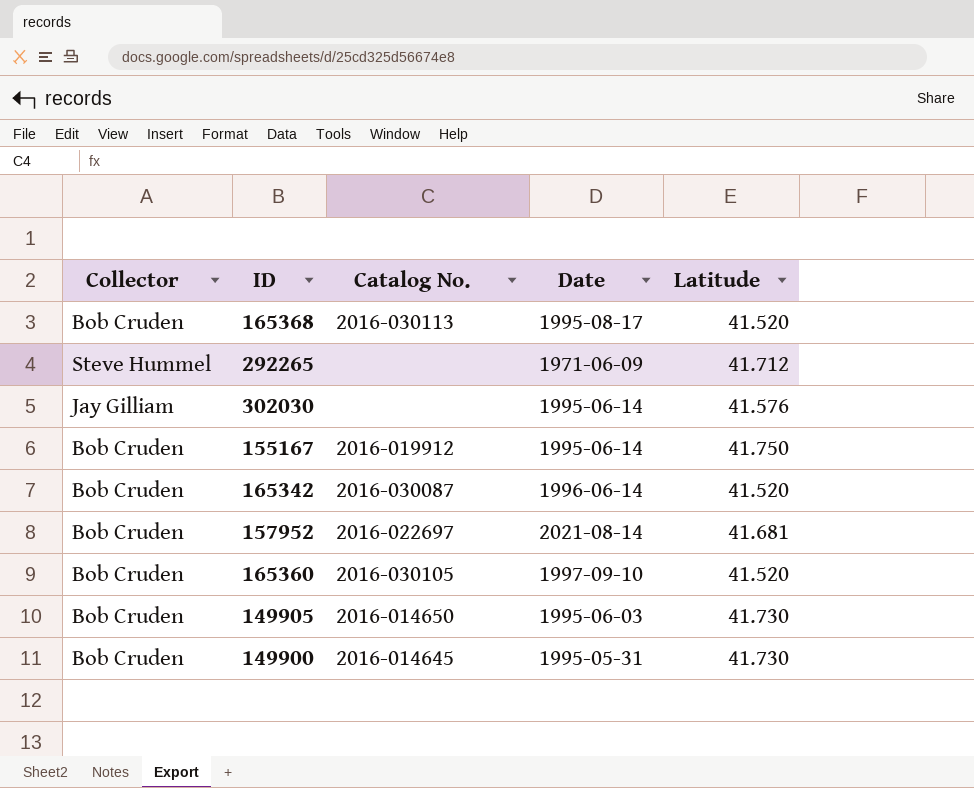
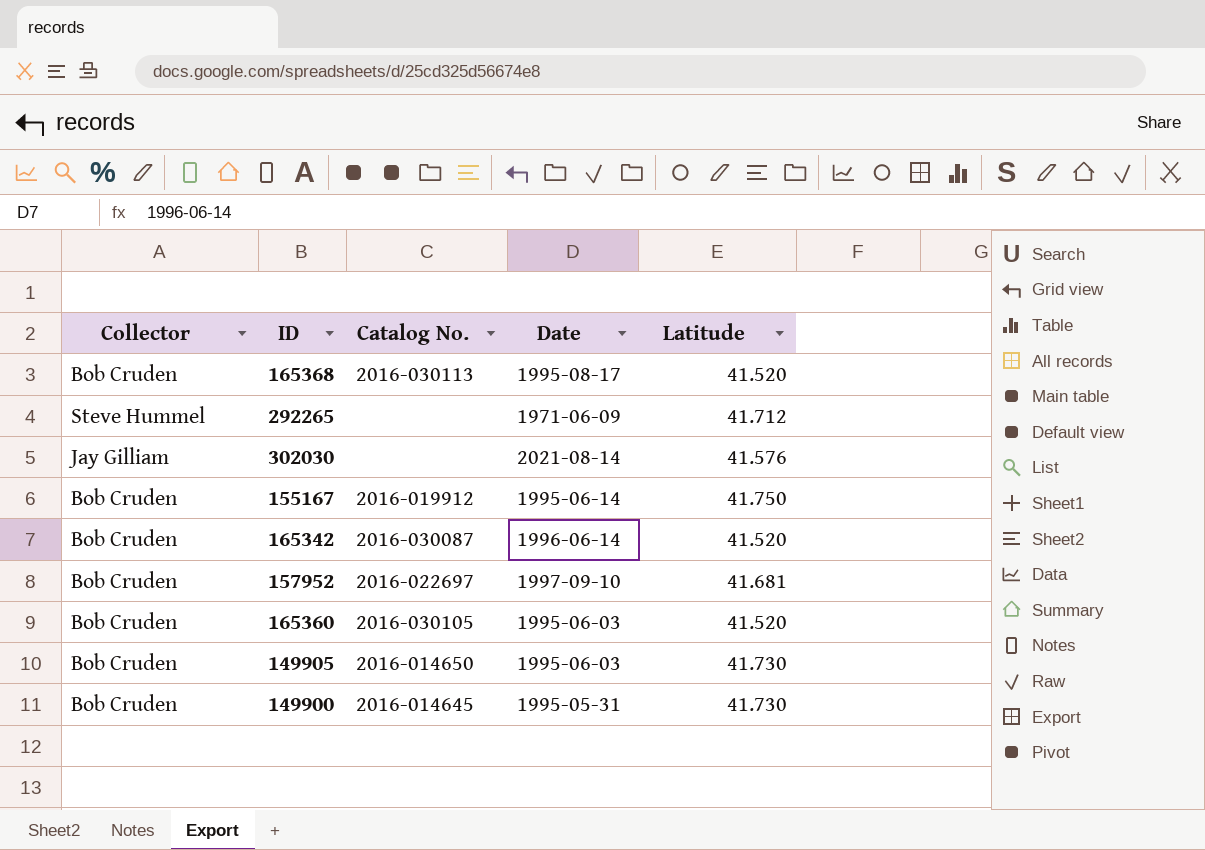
302030 | Date: 1995-06-14 -> 2021-08-14
157952 | Date: 2021-08-14 -> 1997-09-10
165360 | Date: 1997-09-10 -> 1995-06-03

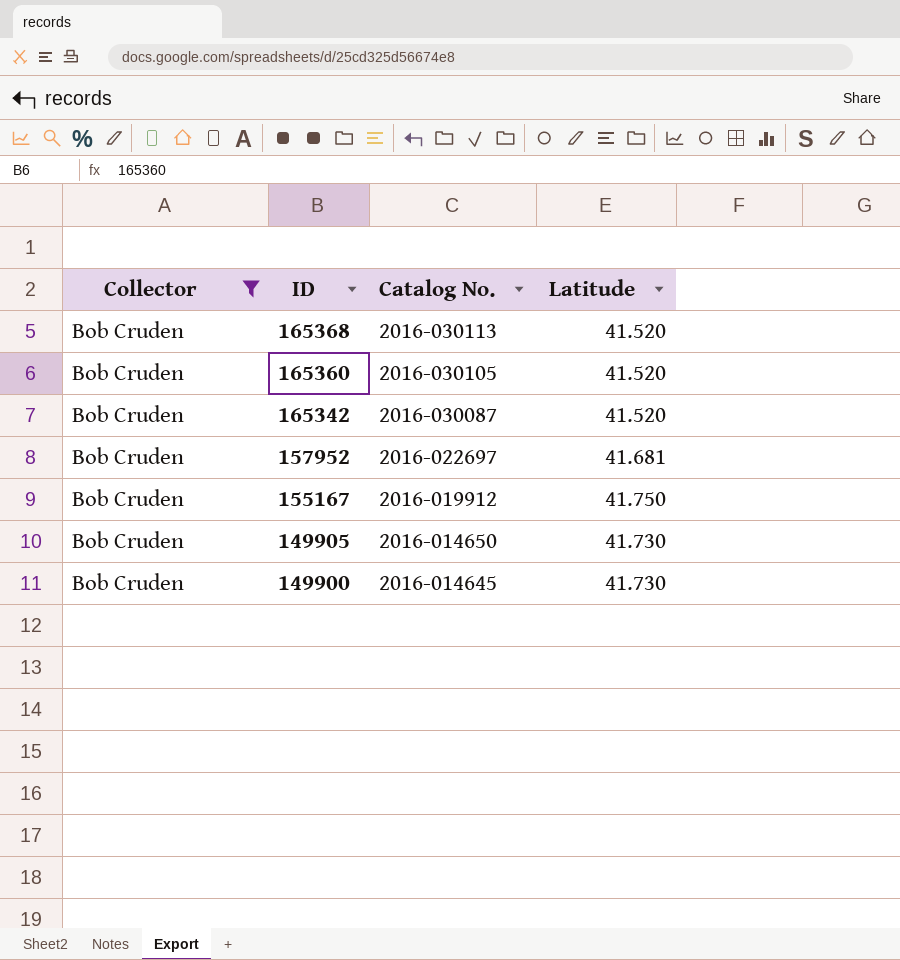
filter: none -> Collector = Bob Cruden
row order: none -> ID descending
column Date | position: 4 -> none

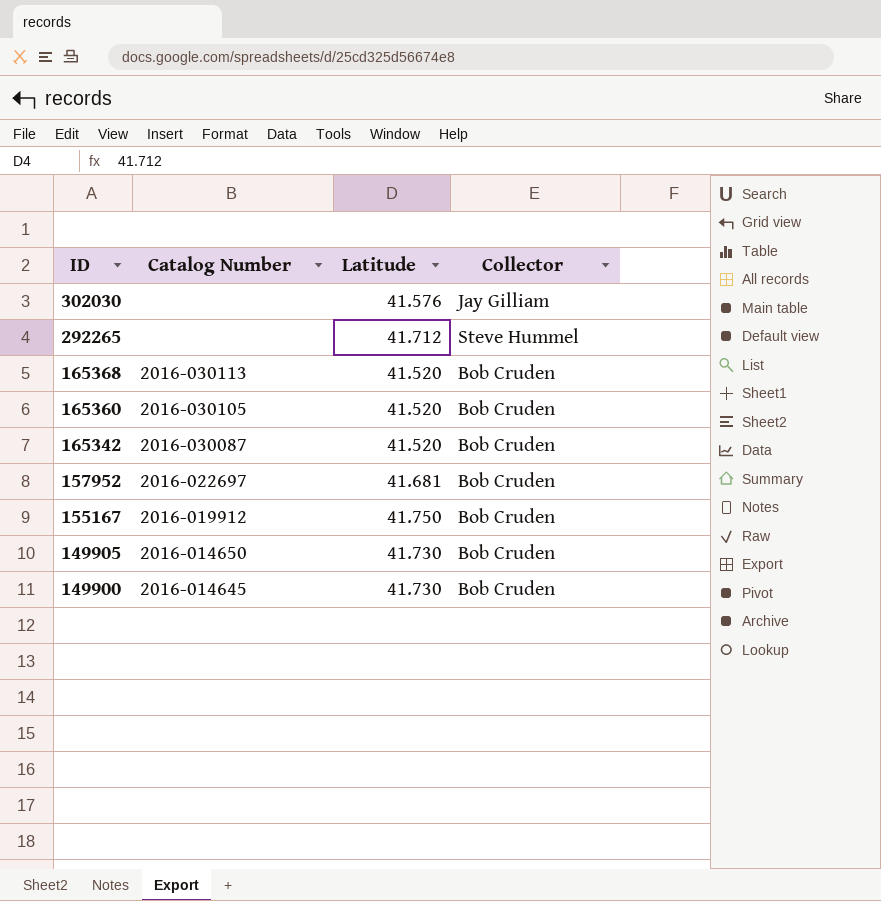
filter: Collector = Bob Cruden -> none
column name: Catalog No. -> Catalog Number
column Collector | position: 1 -> 4

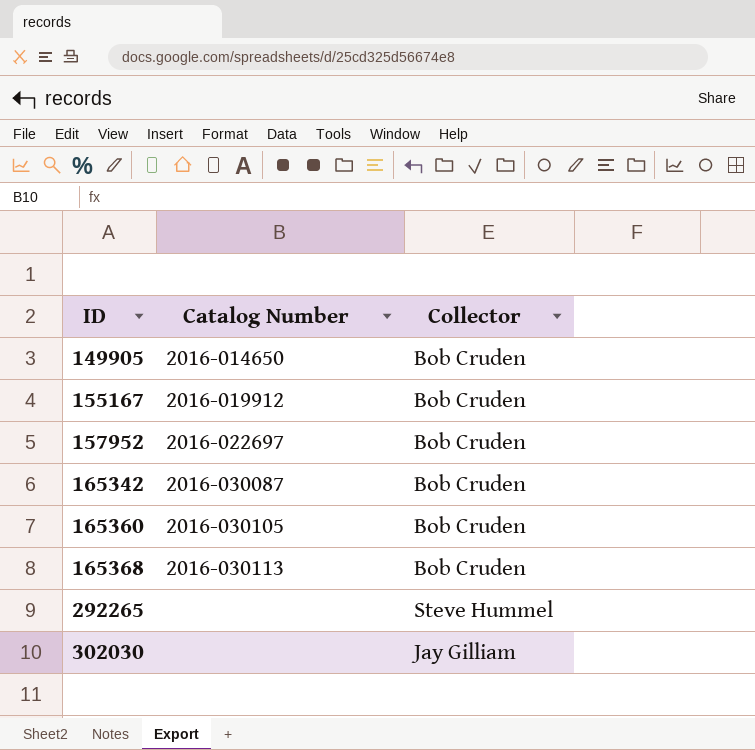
row order: ID descending -> ID ascending
column Latitude | position: 3 -> none
row 149900: 2016-014645 | 41.730 | Bob Cruden -> none

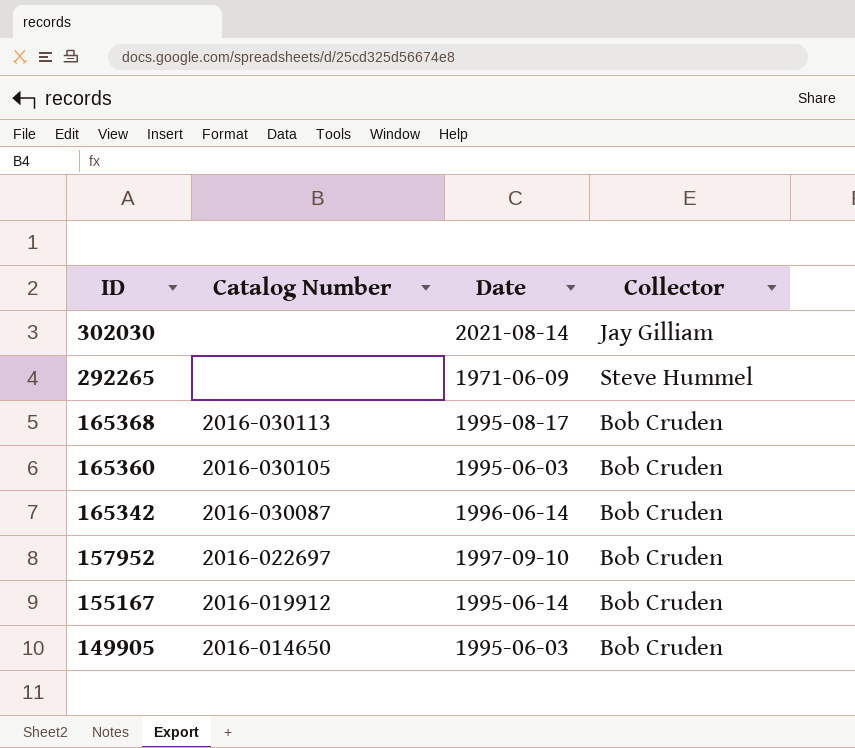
row order: ID ascending -> ID descending
column Date | position: none -> 3

